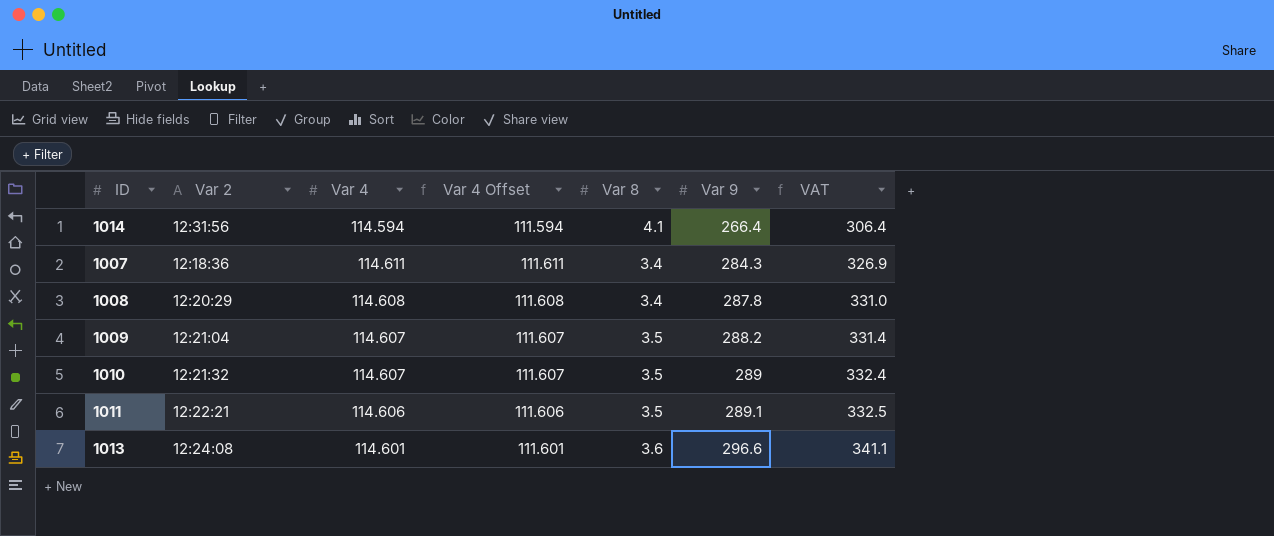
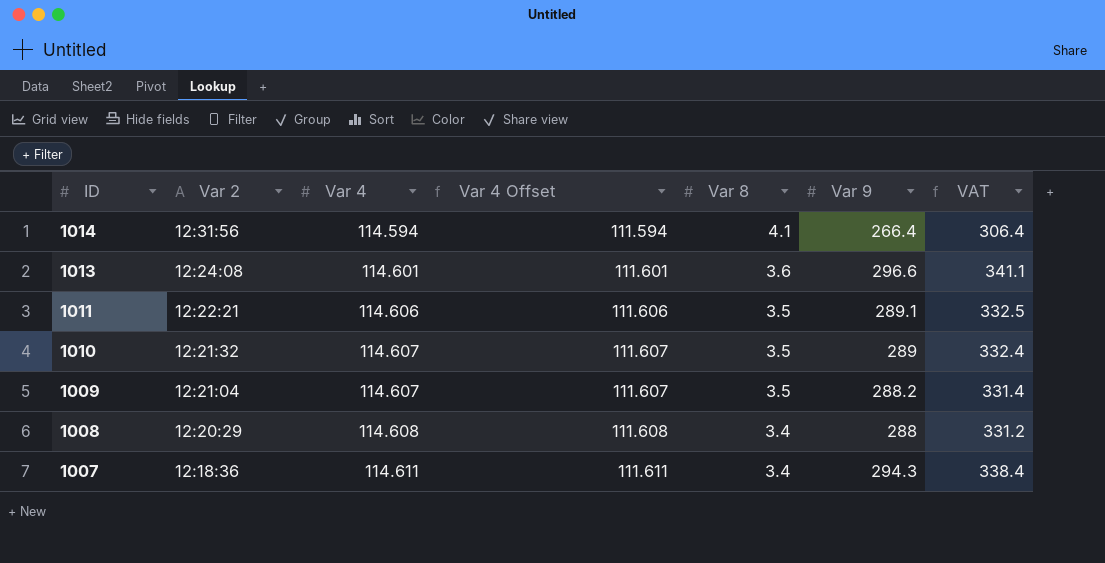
row order: Var 9 ascending -> ID descending
1008 | Var 9: 287.8 -> 288
1008 | VAT: 331.0 -> 331.2
1007 | Var 9: 284.3 -> 294.3
1007 | VAT: 326.9 -> 338.4

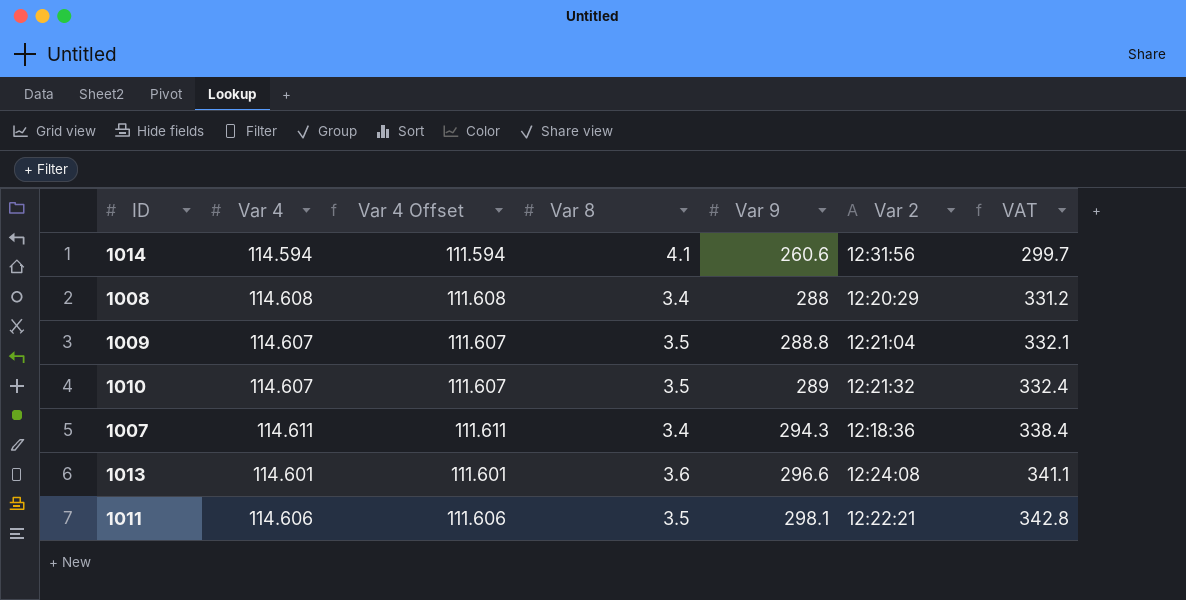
row order: ID descending -> Var 9 ascending
column Var 2 | position: 2 -> 6
1014 | Var 9: 266.4 -> 260.6
1014 | VAT: 306.4 -> 299.7
1009 | Var 9: 288.2 -> 288.8
1009 | VAT: 331.4 -> 332.1
1011 | Var 9: 289.1 -> 298.1
1011 | VAT: 332.5 -> 342.8

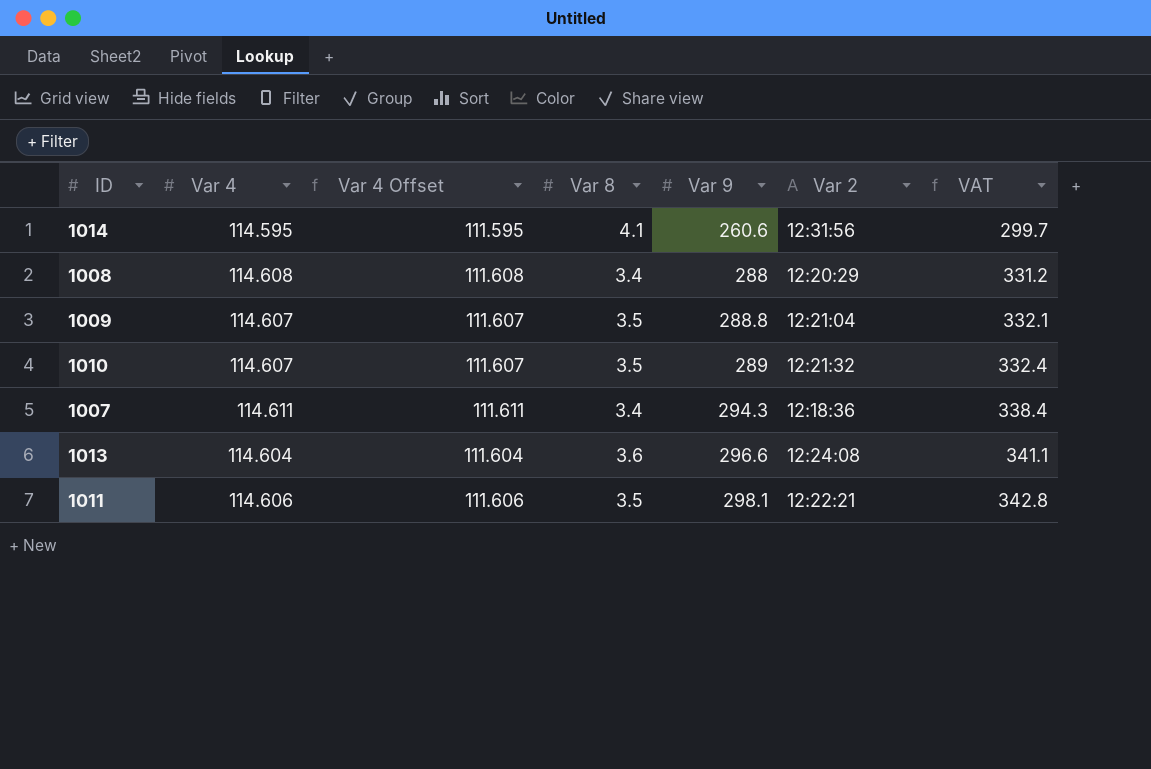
1014 | Var 4: 114.594 -> 114.595
1014 | Var 4 Offset: 111.594 -> 111.595
1013 | Var 4: 114.601 -> 114.604
1013 | Var 4 Offset: 111.601 -> 111.604

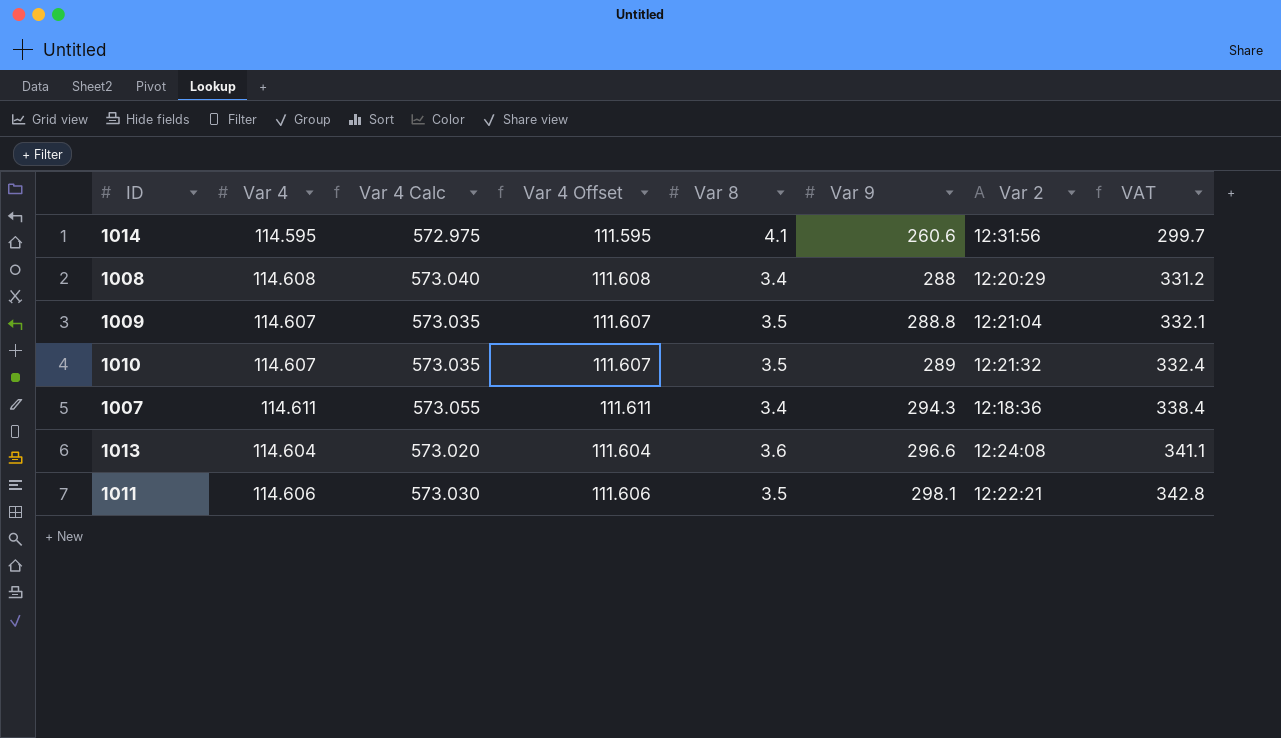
column Var 4 Calc | formula: none -> [Var 4] * 5

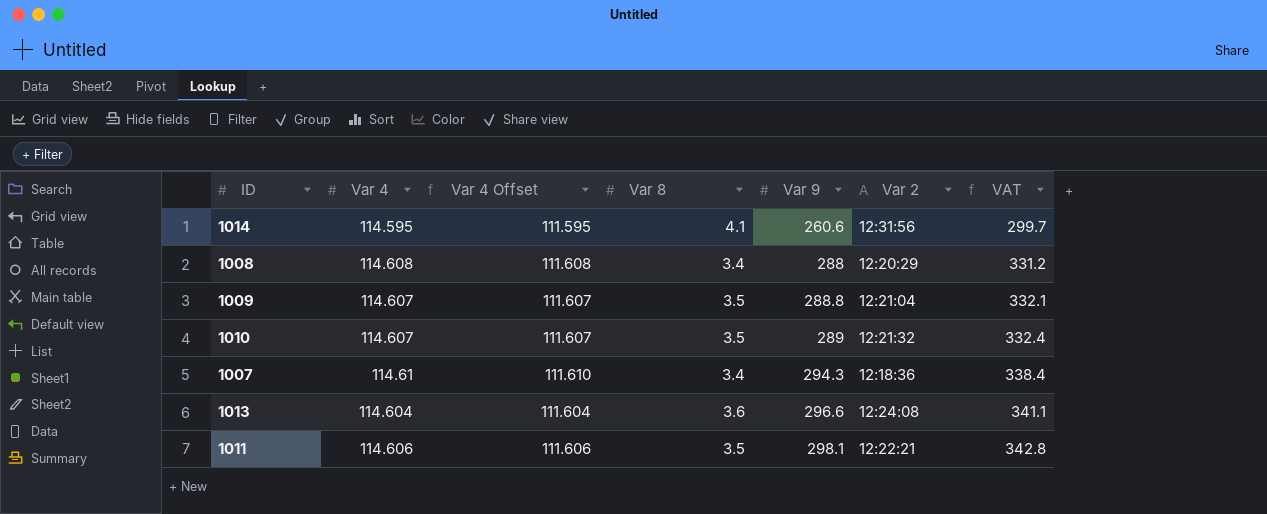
column Var 4 Calc | formula: [Var 4] * 5 -> none
1007 | Var 4: 114.611 -> 114.61
1007 | Var 4 Offset: 111.611 -> 111.610

